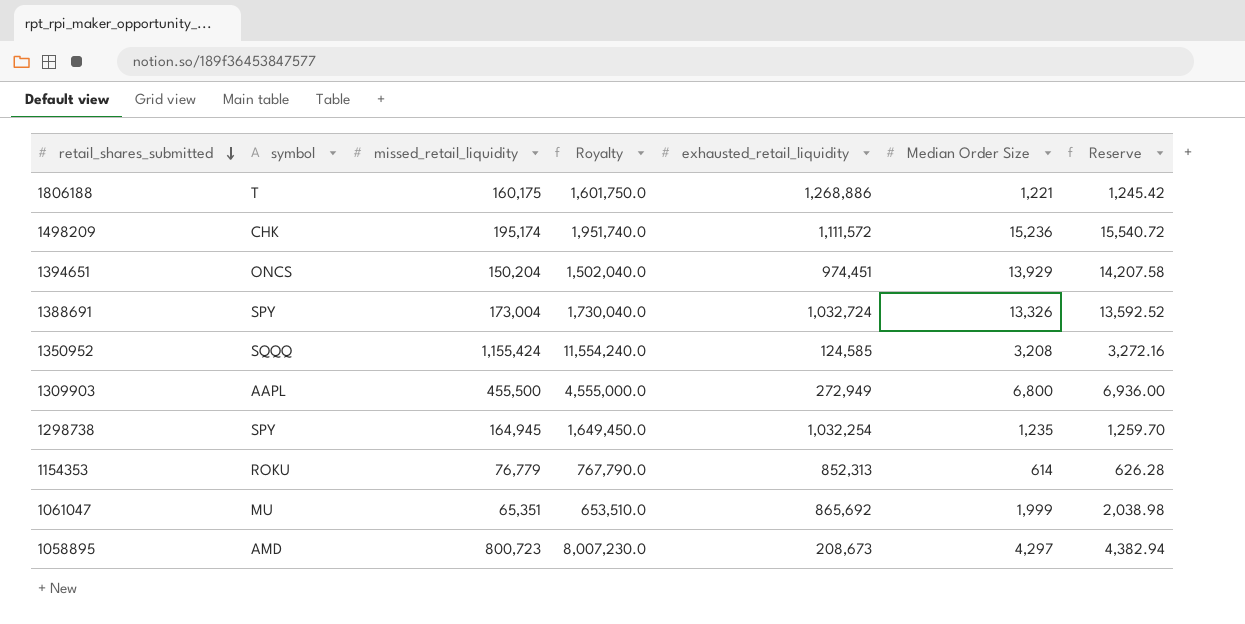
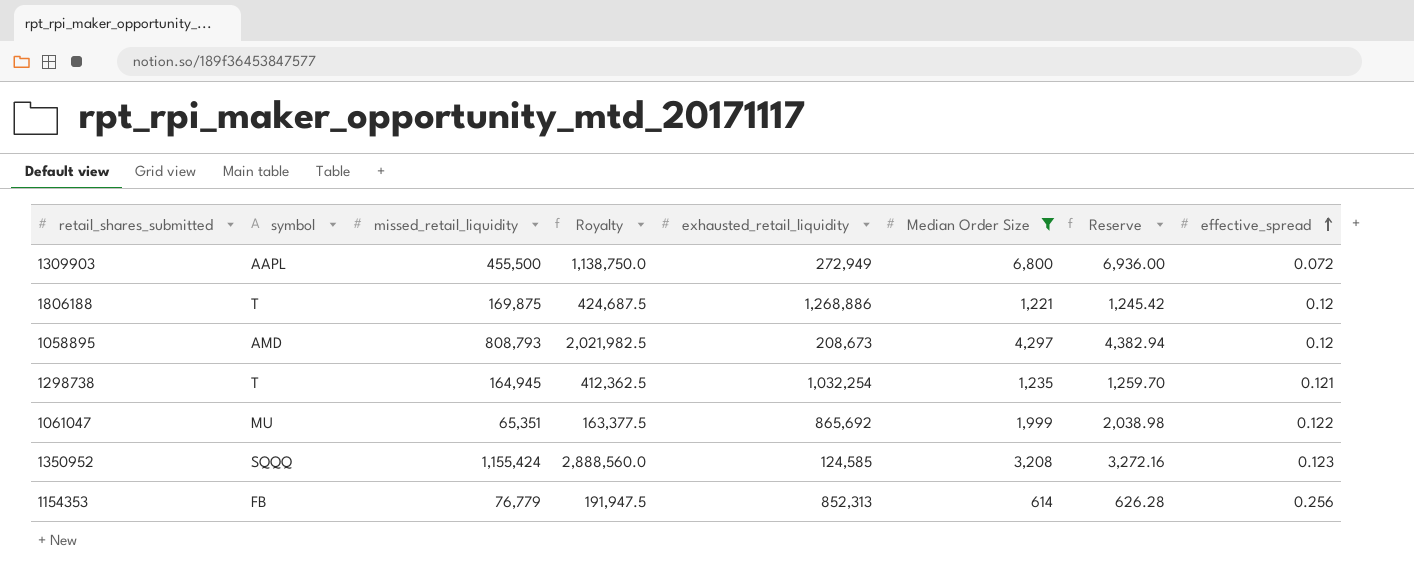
filter: none -> Median Order Size <= 6,800
row order: retail_shares_submitted descending -> effective_spread ascending
column Royalty | formula: [missed_retail_liquidity] * 10 -> [missed_retail_liquidity] * 2.5
column effective_spread | position: none -> 8
1806188 | missed_retail_liquidity: 160,175 -> 169,875
1058895 | missed_retail_liquidity: 800,723 -> 808,793
1298738 | symbol: SPY -> T
1154353 | symbol: ROKU -> FB

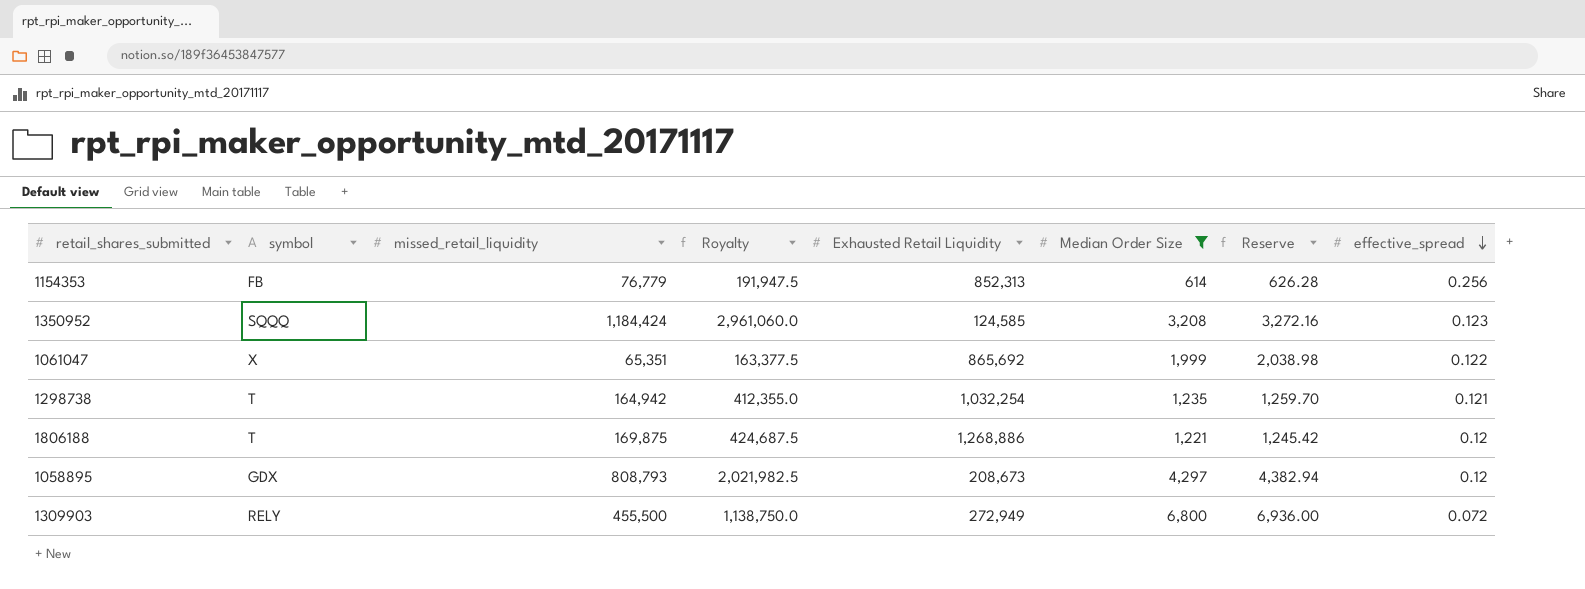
row order: effective_spread ascending -> effective_spread descending
column name: exhausted_retail_liquidity -> Exhausted Retail Liquidity
1350952 | missed_retail_liquidity: 1,155,424 -> 1,184,424
1350952 | Royalty: 2,888,560.0 -> 2,961,060.0
1061047 | symbol: MU -> X
1298738 | missed_retail_liquidity: 164,945 -> 164,942
1298738 | Royalty: 412,362.5 -> 412,355.0
1058895 | symbol: AMD -> GDX
1309903 | symbol: AAPL -> RELY

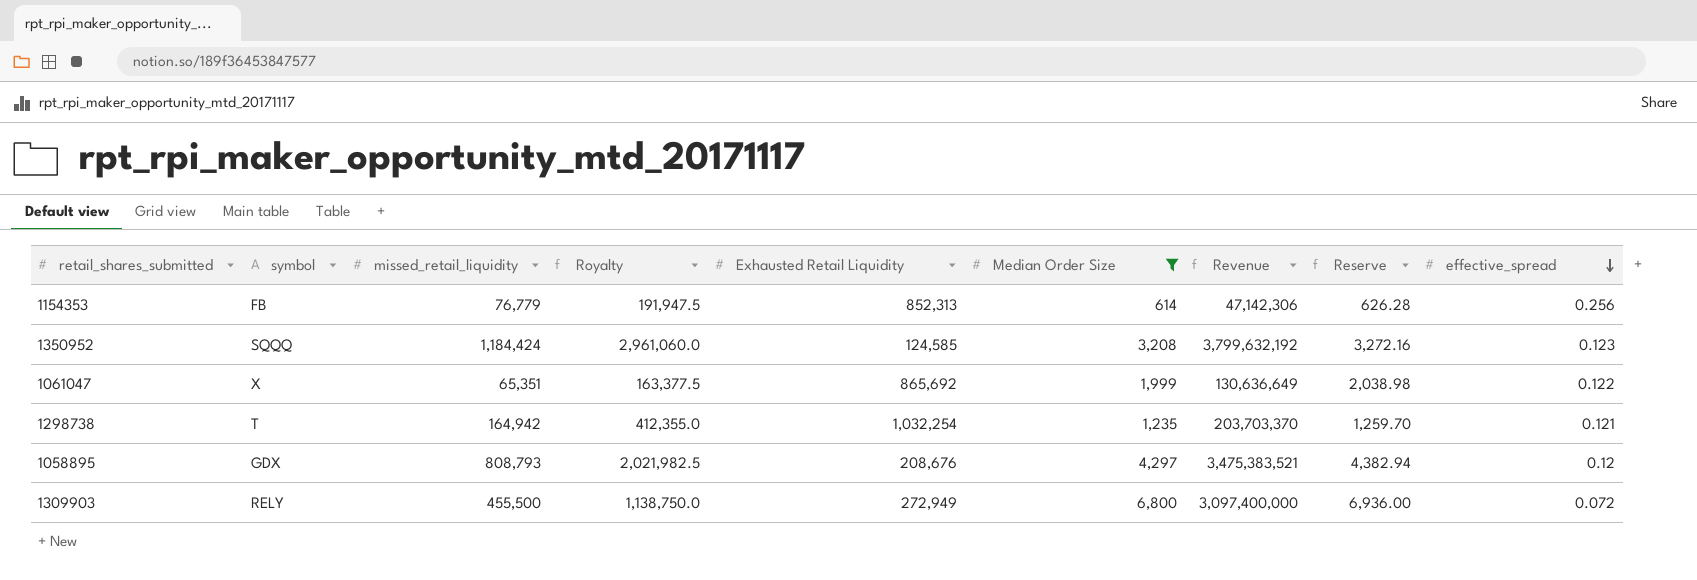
column Revenue | formula: none -> [missed_retail_liquidity] * [Median Order Size]
row 1806188: T | 169,875 | 424,687.5 | 1,268,886 | 1,221 | 1,245.42 | 0.12 -> none
1058895 | Exhausted Retail Liquidity: 208,673 -> 208,676

